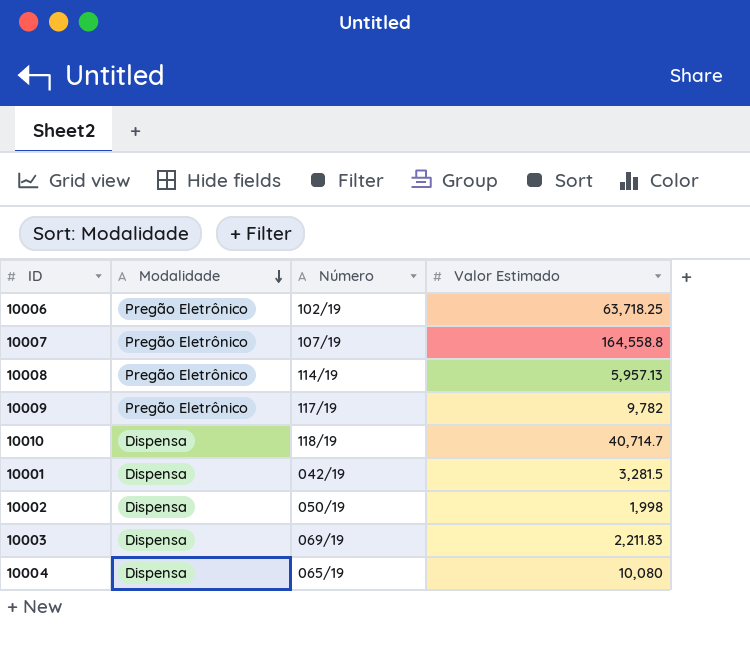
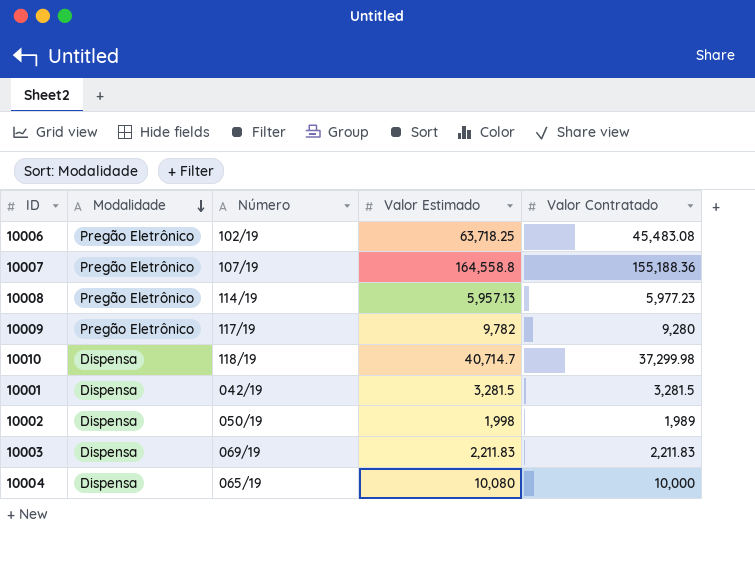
column Valor Contratado | position: none -> 5

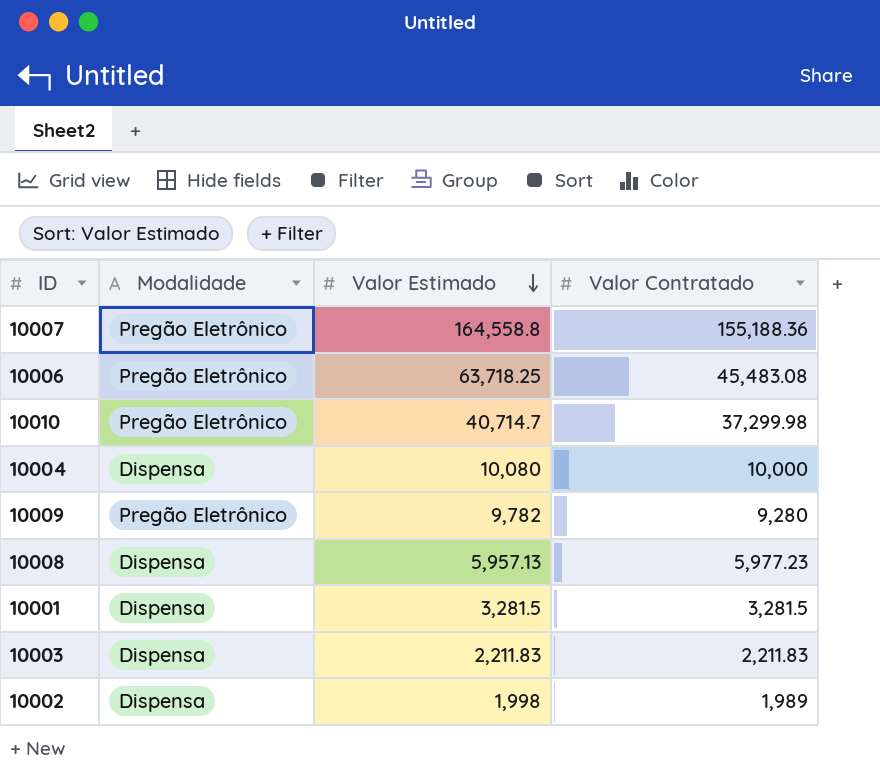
row order: Modalidade descending -> Valor Estimado descending
column Número | position: 3 -> none
10010 | Modalidade: Dispensa -> Pregão Eletrônico
10008 | Modalidade: Pregão Eletrônico -> Dispensa

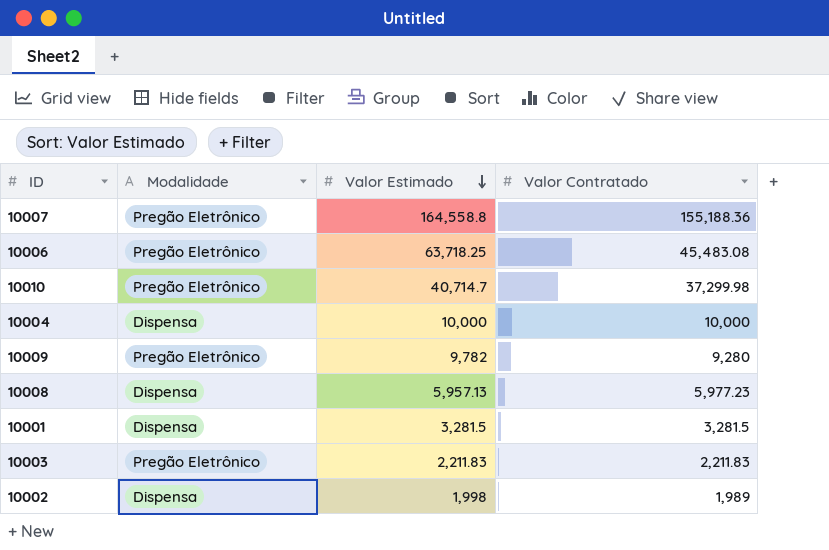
10004 | Valor Estimado: 10,080 -> 10,000
10003 | Modalidade: Dispensa -> Pregão Eletrônico

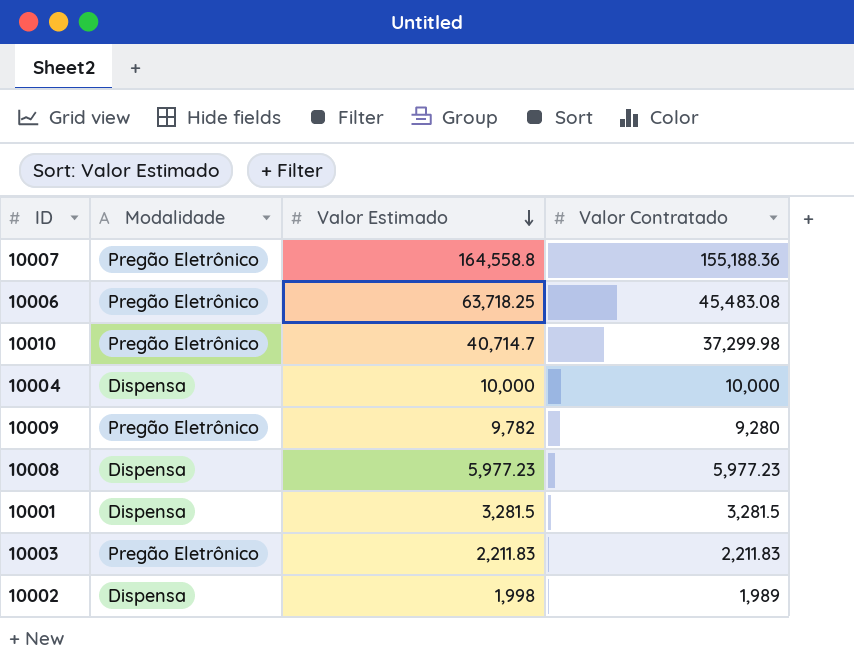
10008 | Valor Estimado: 5,957.13 -> 5,977.23

